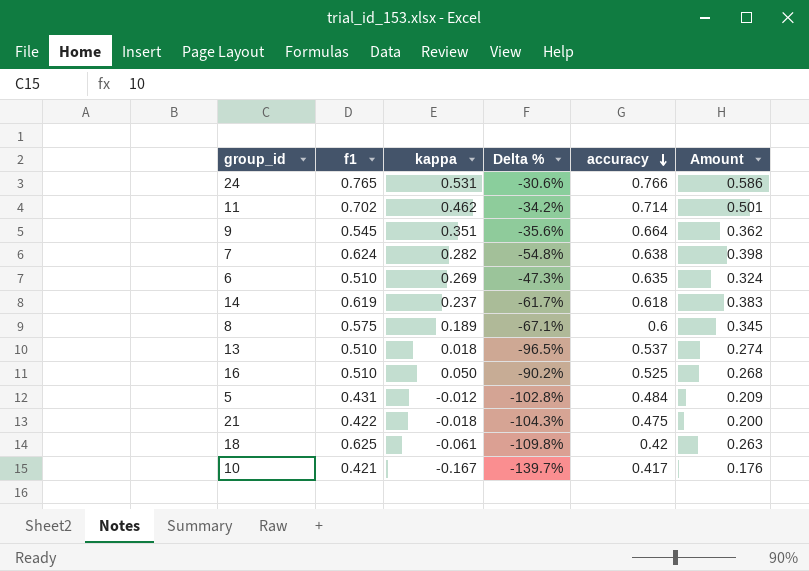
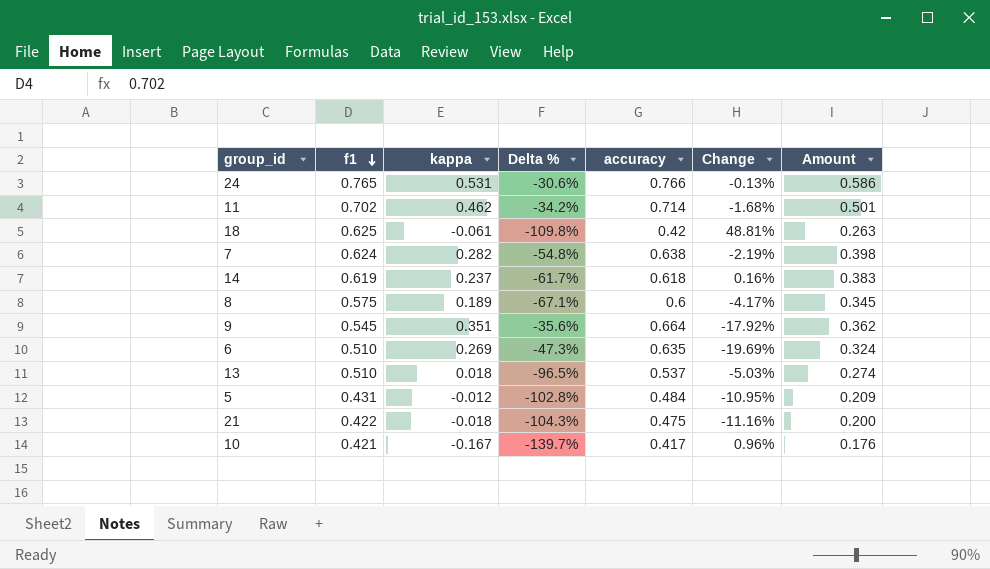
row order: accuracy descending -> f1 descending
column Change | formula: none -> ([f1] - [accuracy]) / [accuracy]
row 16: 0.510 | 0.050 | -90.2% | 0.525 | 0.268 -> none

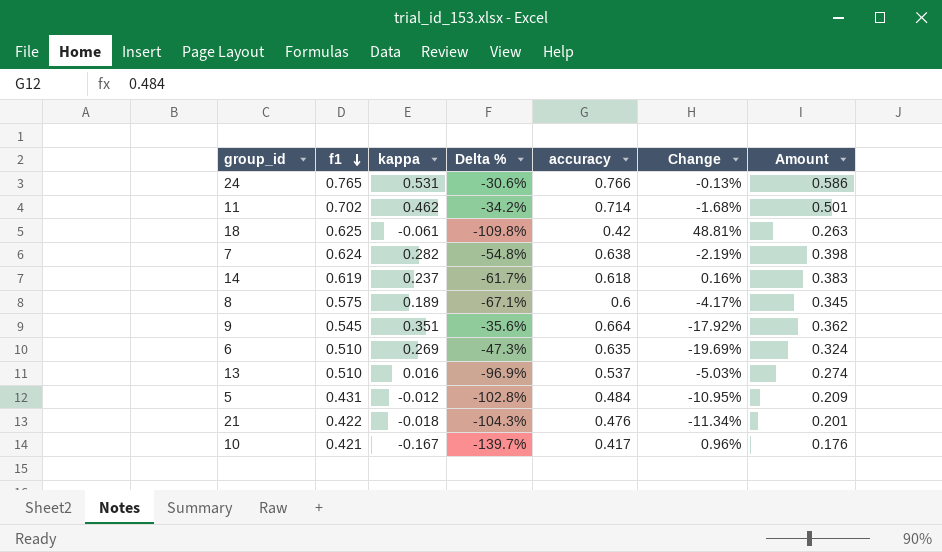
13 | kappa: 0.018 -> 0.016
13 | Delta %: -96.5% -> -96.9%
21 | accuracy: 0.475 -> 0.476
21 | Change: -11.16% -> -11.34%
21 | Amount: 0.200 -> 0.201

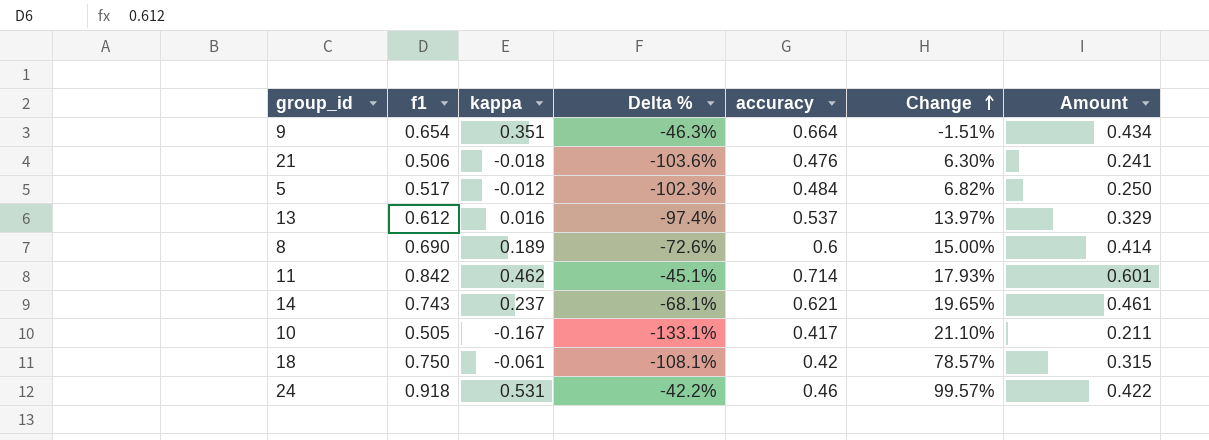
row order: f1 descending -> Change ascending
row 7: 0.624 | 0.282 | -54.8% | 0.638 | -2.19% | 0.398 -> none
row 6: 0.510 | 0.269 | -47.3% | 0.635 | -19.69% | 0.324 -> none
9 | f1: 0.545 -> 0.654
9 | Delta %: -35.6% -> -46.3%
9 | Change: -17.92% -> -1.51%
9 | Amount: 0.362 -> 0.434
21 | f1: 0.422 -> 0.506
21 | Delta %: -104.3% -> -103.6%
21 | Change: -11.34% -> 6.30%
21 | Amount: 0.201 -> 0.241
5 | f1: 0.431 -> 0.517
5 | Delta %: -102.8% -> -102.3%
5 | Change: -10.95% -> 6.82%
5 | Amount: 0.209 -> 0.250
13 | f1: 0.510 -> 0.612
13 | Delta %: -96.9% -> -97.4%
13 | Change: -5.03% -> 13.97%
13 | Amount: 0.274 -> 0.329
8 | f1: 0.575 -> 0.690
8 | Delta %: -67.1% -> -72.6%
8 | Change: -4.17% -> 15.00%
8 | Amount: 0.345 -> 0.414
11 | f1: 0.702 -> 0.842
11 | Delta %: -34.2% -> -45.1%
11 | Change: -1.68% -> 17.93%
11 | Amount: 0.501 -> 0.601
14 | f1: 0.619 -> 0.743
14 | Delta %: -61.7% -> -68.1%
14 | accuracy: 0.618 -> 0.621
14 | Change: 0.16% -> 19.65%
14 | Amount: 0.383 -> 0.461
10 | f1: 0.421 -> 0.505
10 | Delta %: -139.7% -> -133.1%
10 | Change: 0.96% -> 21.10%
10 | Amount: 0.176 -> 0.211
18 | f1: 0.625 -> 0.750
18 | Delta %: -109.8% -> -108.1%
18 | Change: 48.81% -> 78.57%
18 | Amount: 0.263 -> 0.315
24 | f1: 0.765 -> 0.918
24 | Delta %: -30.6% -> -42.2%
24 | accuracy: 0.766 -> 0.46
24 | Change: -0.13% -> 99.57%
24 | Amount: 0.586 -> 0.422

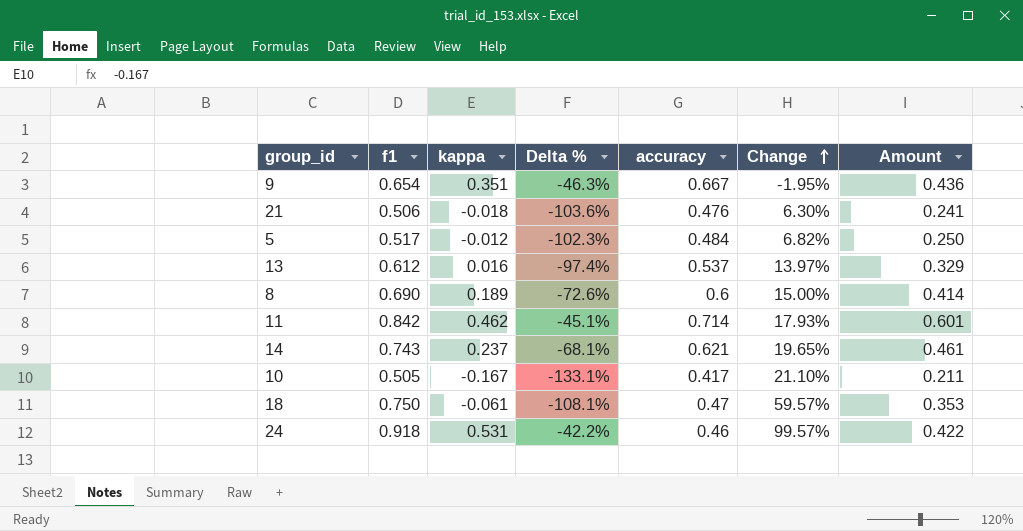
9 | accuracy: 0.664 -> 0.667
9 | Change: -1.51% -> -1.95%
9 | Amount: 0.434 -> 0.436
18 | accuracy: 0.42 -> 0.47
18 | Change: 78.57% -> 59.57%
18 | Amount: 0.315 -> 0.353

